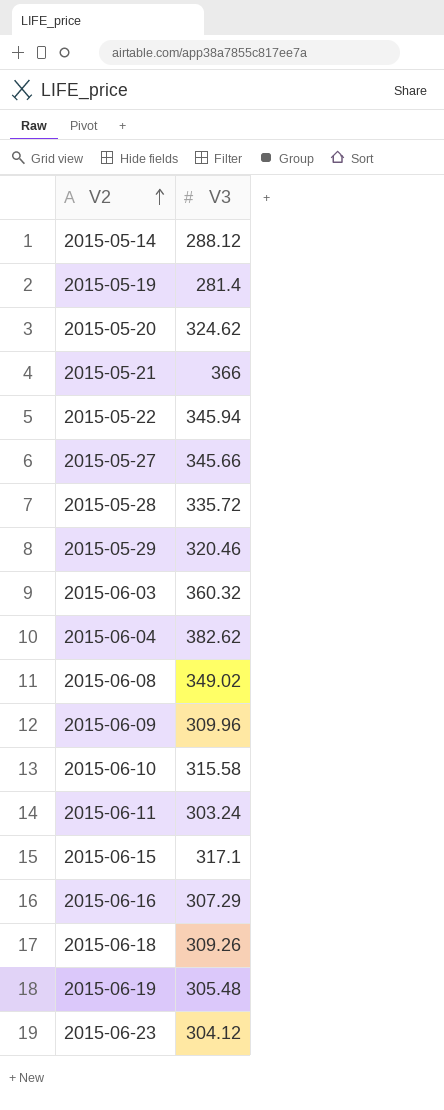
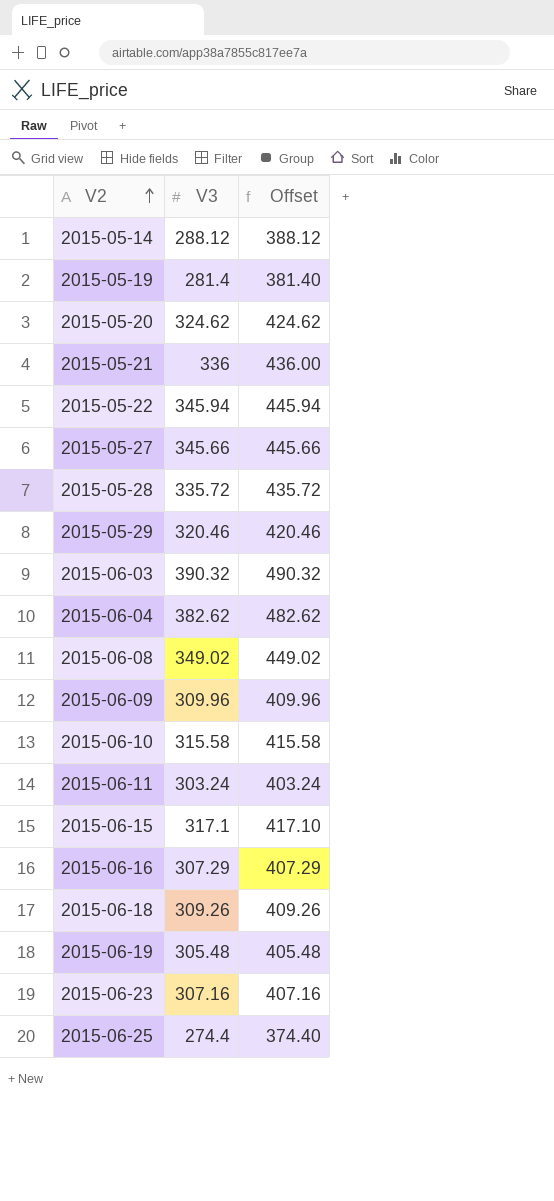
column Offset | formula: none -> [V3] + 100
2015-05-21 | V3: 366 -> 336
2015-06-03 | V3: 360.32 -> 390.32
2015-06-23 | V3: 304.12 -> 307.16
row 2015-06-25: none -> 274.4 | 374.40

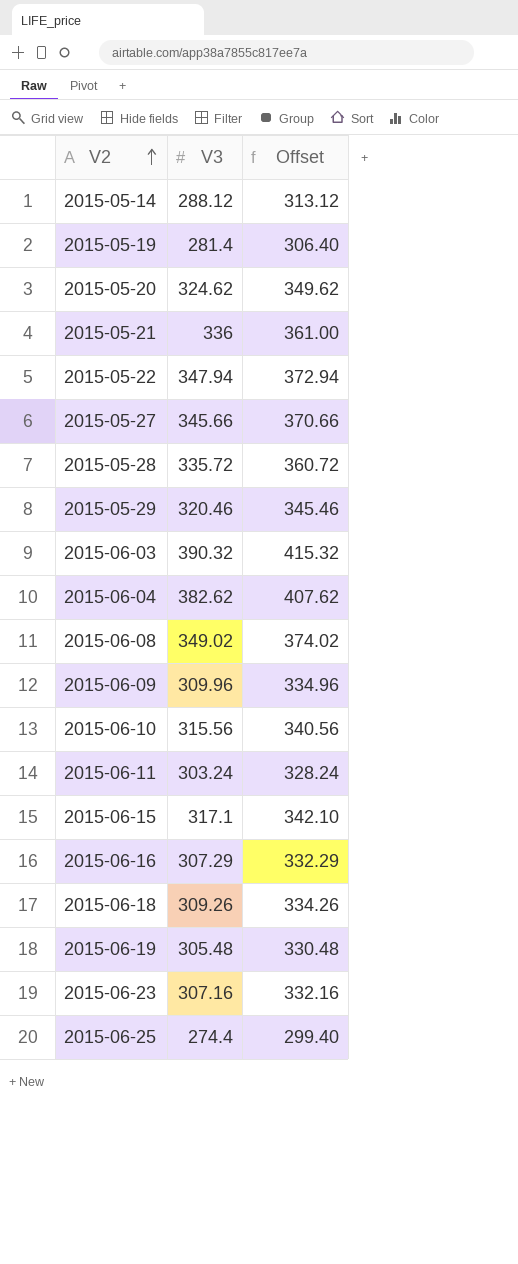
column Offset | formula: [V3] + 100 -> [V3] + 25
2015-05-22 | V3: 345.94 -> 347.94
2015-06-10 | V3: 315.58 -> 315.56

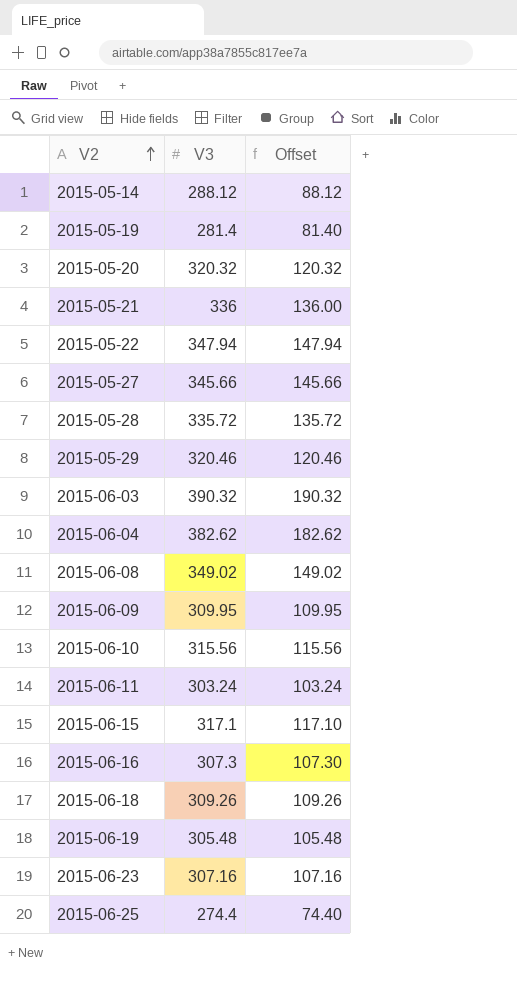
column Offset | formula: [V3] + 25 -> [V3] - 200
2015-05-20 | V3: 324.62 -> 320.32
2015-06-09 | V3: 309.96 -> 309.95
2015-06-16 | V3: 307.29 -> 307.3

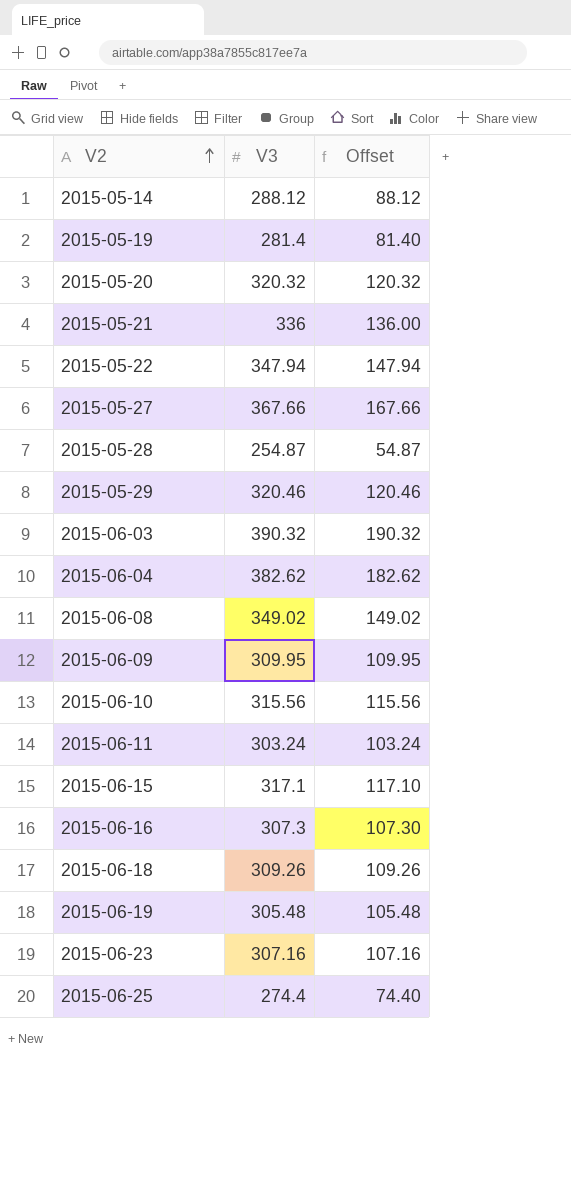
2015-05-27 | V3: 345.66 -> 367.66
2015-05-27 | Offset: 145.66 -> 167.66
2015-05-28 | V3: 335.72 -> 254.87
2015-05-28 | Offset: 135.72 -> 54.87

